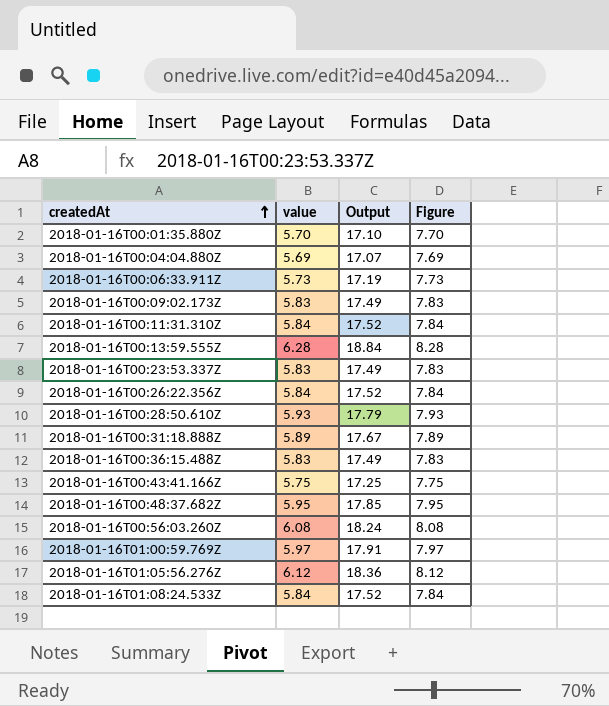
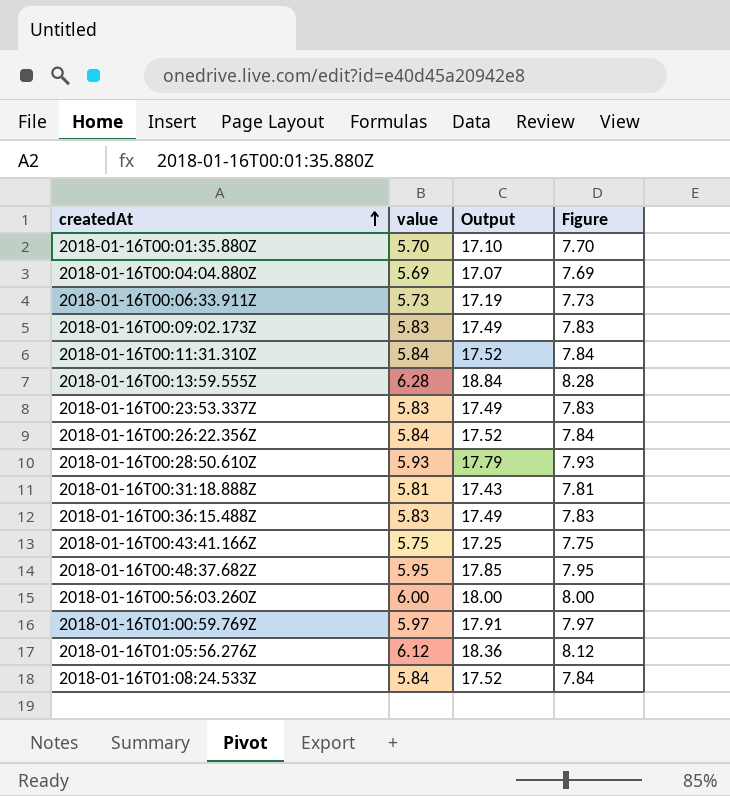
2018-01-16T00:31:18.888Z | value: 5.89 -> 5.81
2018-01-16T00:31:18.888Z | Output: 17.67 -> 17.43
2018-01-16T00:31:18.888Z | Figure: 7.89 -> 7.81
2018-01-16T00:56:03.260Z | value: 6.08 -> 6.00
2018-01-16T00:56:03.260Z | Output: 18.24 -> 18.00
2018-01-16T00:56:03.260Z | Figure: 8.08 -> 8.00

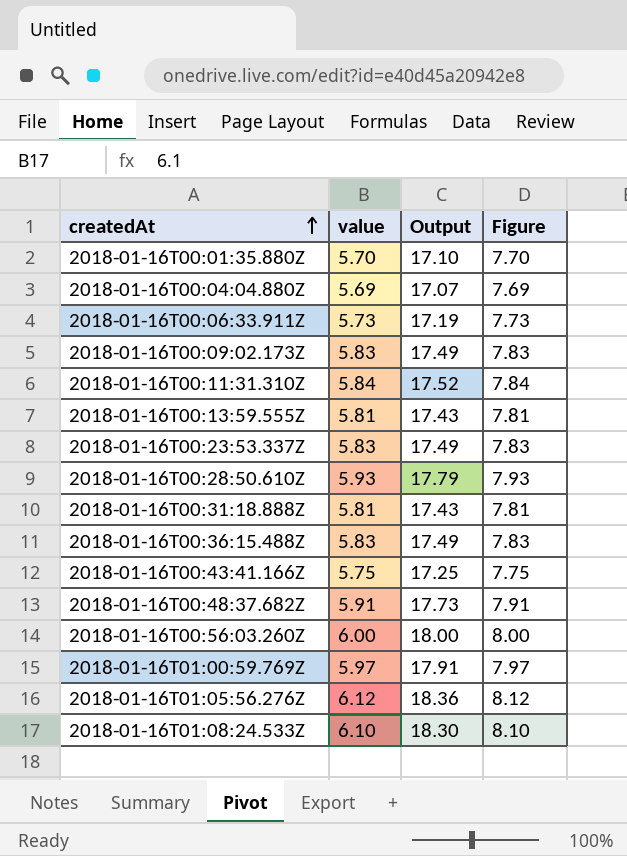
row 2018-01-16T00:26:22.356Z: 5.84 | 17.52 | 7.84 -> none
2018-01-16T00:13:59.555Z | value: 6.28 -> 5.81
2018-01-16T00:13:59.555Z | Output: 18.84 -> 17.43
2018-01-16T00:13:59.555Z | Figure: 8.28 -> 7.81
2018-01-16T00:48:37.682Z | value: 5.95 -> 5.91
2018-01-16T00:48:37.682Z | Output: 17.85 -> 17.73
2018-01-16T00:48:37.682Z | Figure: 7.95 -> 7.91
2018-01-16T01:08:24.533Z | value: 5.84 -> 6.10
2018-01-16T01:08:24.533Z | Output: 17.52 -> 18.30
2018-01-16T01:08:24.533Z | Figure: 7.84 -> 8.10

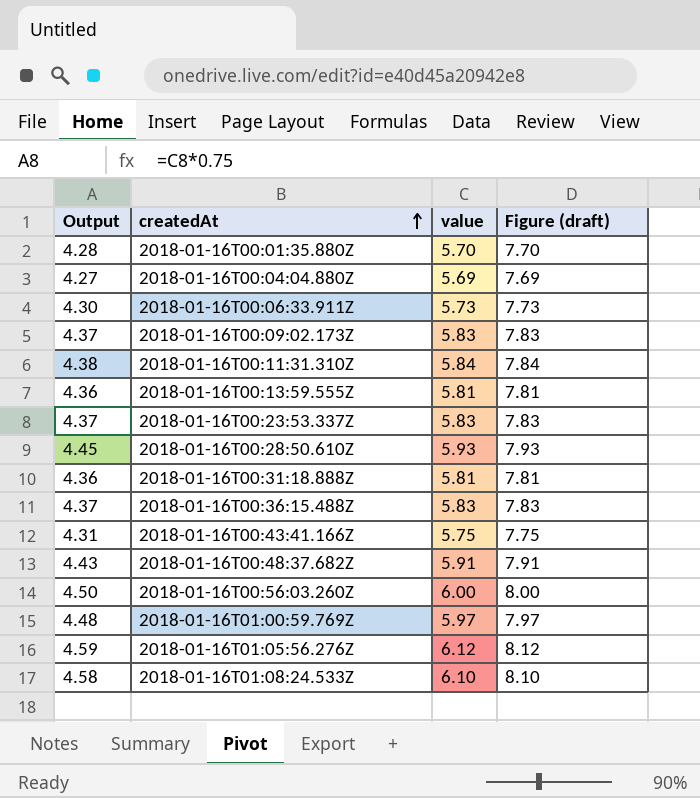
column Output | formula: [value] * 3 -> [value] * 0.75
column Output | position: 3 -> 1
column name: Figure -> Figure (draft)

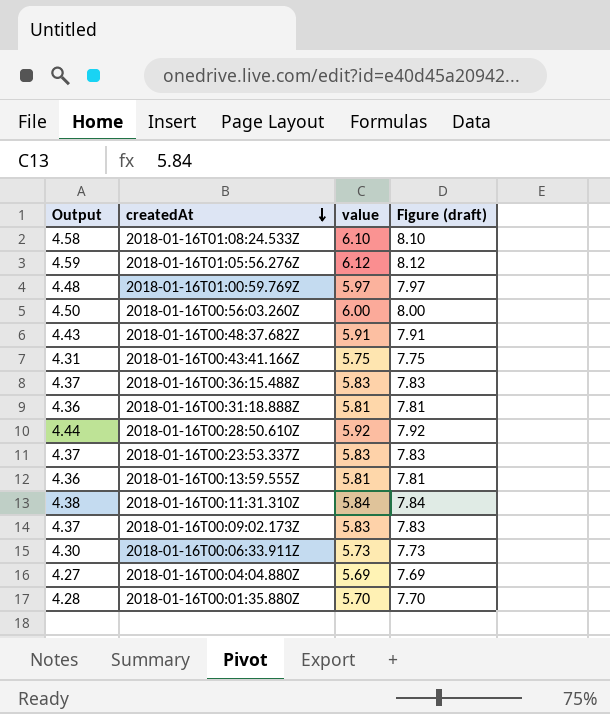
row order: createdAt ascending -> createdAt descending
2018-01-16T00:28:50.610Z | Output: 4.45 -> 4.44
2018-01-16T00:28:50.610Z | value: 5.93 -> 5.92
2018-01-16T00:28:50.610Z | Figure (draft): 7.93 -> 7.92

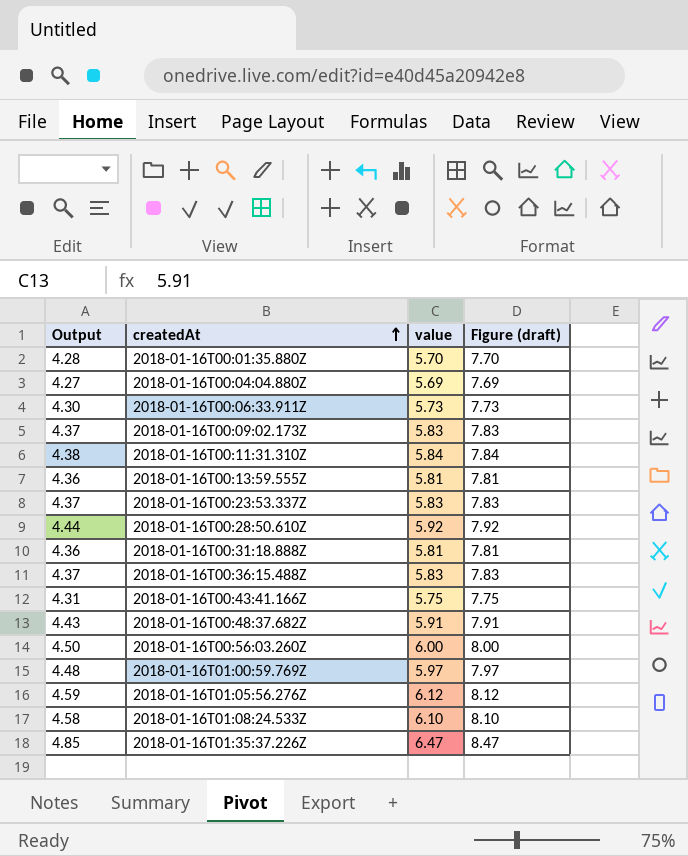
row order: createdAt descending -> createdAt ascending
row 2018-01-16T01:35:37.226Z: none -> 4.85 | 6.47 | 8.47

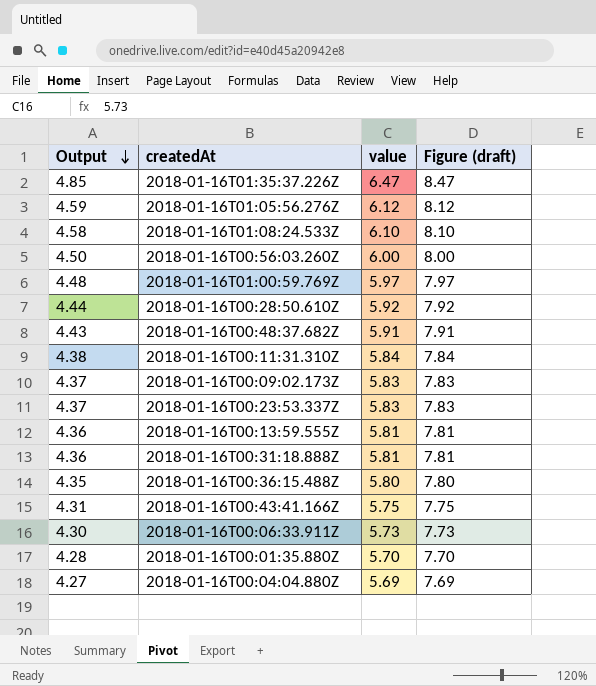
row order: createdAt ascending -> Output descending
2018-01-16T00:36:15.488Z | Output: 4.37 -> 4.35
2018-01-16T00:36:15.488Z | value: 5.83 -> 5.80
2018-01-16T00:36:15.488Z | Figure (draft): 7.83 -> 7.80

